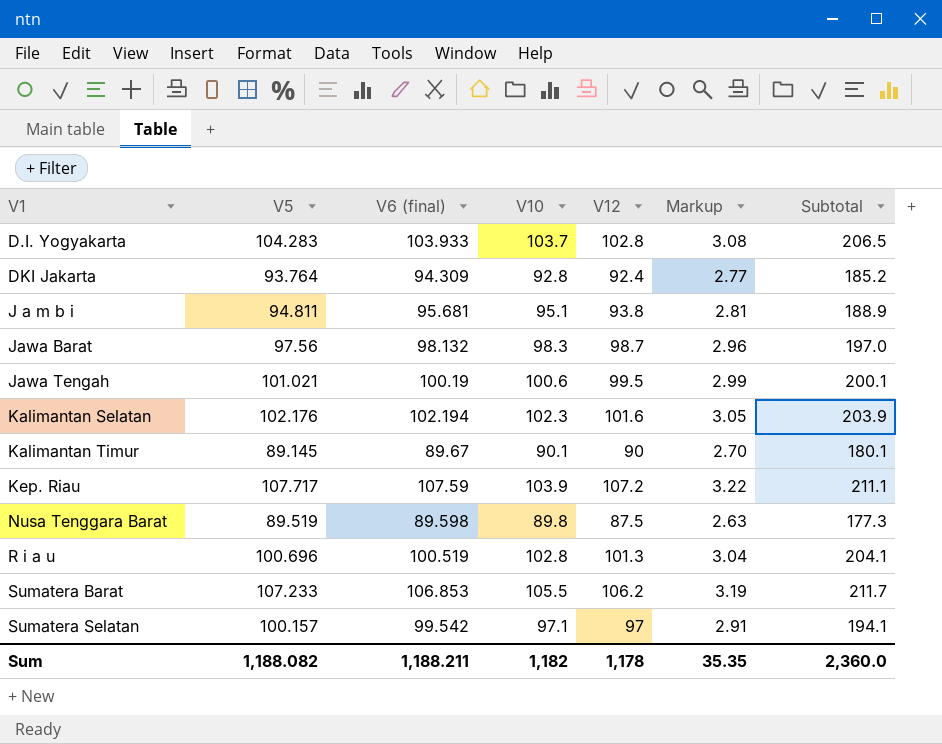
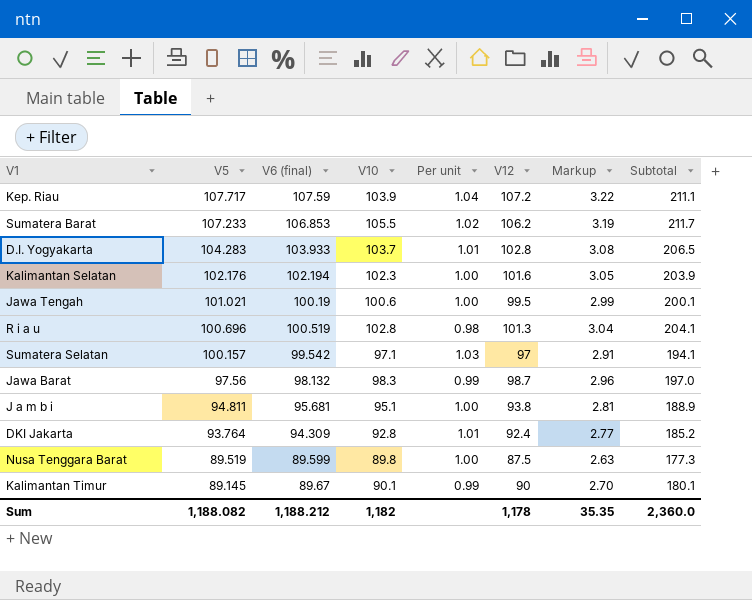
row order: V1 ascending -> V5 descending
column Per unit | formula: none -> [V5] / [V10]
Nusa Tenggara Barat | V6 (final): 89.598 -> 89.599
Sum | V6 (final): 1,188.211 -> 1,188.212

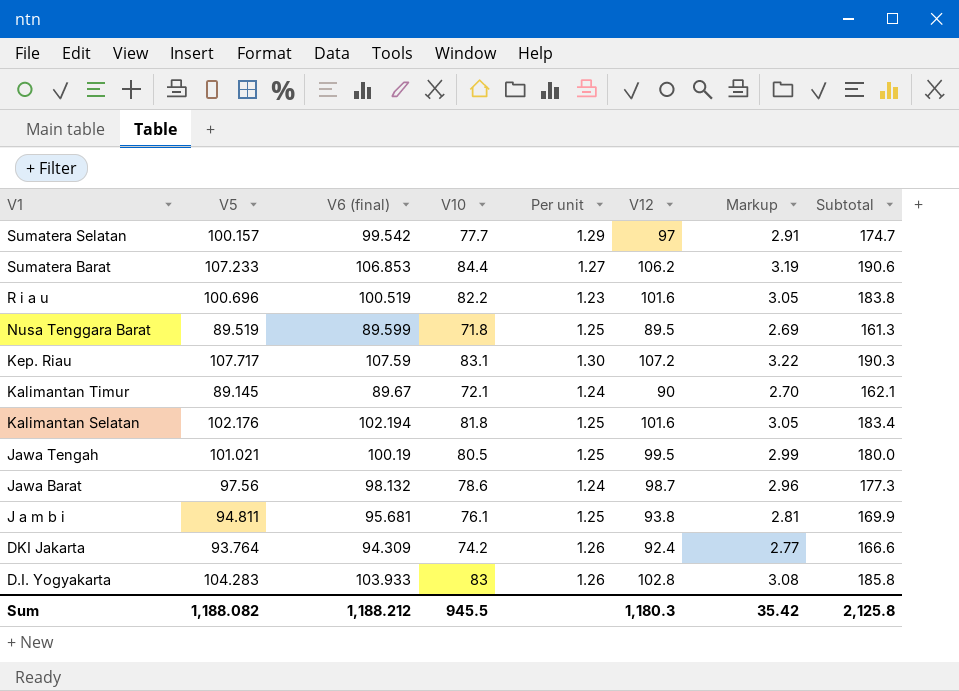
row order: V5 descending -> V1 descending
Sumatera Selatan | V10: 97.1 -> 77.7
Sumatera Selatan | Per unit: 1.03 -> 1.29
Sumatera Selatan | Subtotal: 194.1 -> 174.7
Sumatera Barat | V10: 105.5 -> 84.4
Sumatera Barat | Per unit: 1.02 -> 1.27
Sumatera Barat | Subtotal: 211.7 -> 190.6
R i a u | V10: 102.8 -> 82.2
R i a u | Per unit: 0.98 -> 1.23
R i a u | V12: 101.3 -> 101.6
R i a u | Markup: 3.04 -> 3.05
R i a u | Subtotal: 204.1 -> 183.8
Nusa Tenggara Barat | V10: 89.8 -> 71.8
Nusa Tenggara Barat | Per unit: 1.00 -> 1.25
Nusa Tenggara Barat | V12: 87.5 -> 89.5
Nusa Tenggara Barat | Markup: 2.63 -> 2.69
Nusa Tenggara Barat | Subtotal: 177.3 -> 161.3
Kep. Riau | V10: 103.9 -> 83.1
Kep. Riau | Per unit: 1.04 -> 1.30
Kep. Riau | Subtotal: 211.1 -> 190.3
Kalimantan Timur | V10: 90.1 -> 72.1
Kalimantan Timur | Per unit: 0.99 -> 1.24
Kalimantan Timur | Subtotal: 180.1 -> 162.1
Kalimantan Selatan | V10: 102.3 -> 81.8
Kalimantan Selatan | Per unit: 1.00 -> 1.25
Kalimantan Selatan | Subtotal: 203.9 -> 183.4
Jawa Tengah | V10: 100.6 -> 80.5
Jawa Tengah | Per unit: 1.00 -> 1.25
Jawa Tengah | Subtotal: 200.1 -> 180.0
Jawa Barat | V10: 98.3 -> 78.6
Jawa Barat | Per unit: 0.99 -> 1.24
Jawa Barat | Subtotal: 197.0 -> 177.3
J a m b i | V10: 95.1 -> 76.1
J a m b i | Per unit: 1.00 -> 1.25
J a m b i | Subtotal: 188.9 -> 169.9
DKI Jakarta | V10: 92.8 -> 74.2
DKI Jakarta | Per unit: 1.01 -> 1.26
DKI Jakarta | Subtotal: 185.2 -> 166.6
D.I. Yogyakarta | V10: 103.7 -> 83
D.I. Yogyakarta | Per unit: 1.01 -> 1.26
D.I. Yogyakarta | Subtotal: 206.5 -> 185.8
Sum | V10: 1,182 -> 945.5
Sum | V12: 1,178 -> 1,180.3
Sum | Markup: 35.35 -> 35.42
Sum | Subtotal: 2,360.0 -> 2,125.8

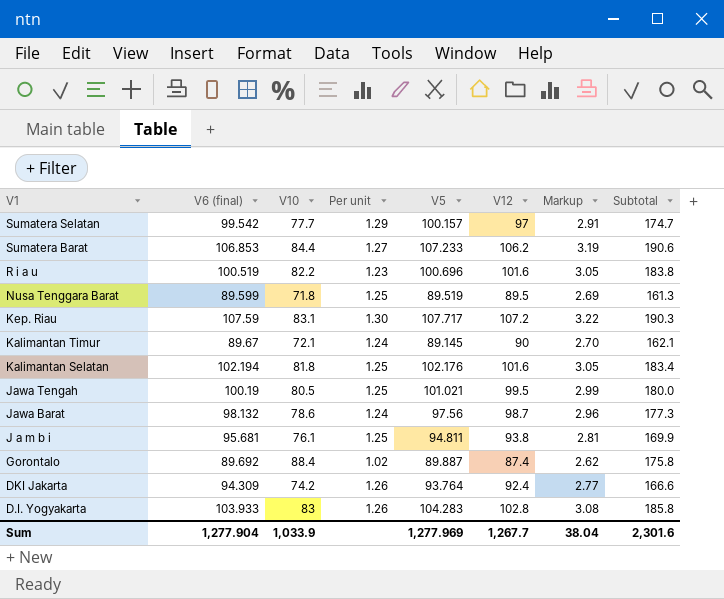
column V5 | position: 2 -> 5
row Gorontalo: none -> 89.692 | 88.4 | 1.02 | 89.887 | 87.4 | 2.62 | 175.8
Sum | V6 (final): 1,188.212 -> 1,277.904
Sum | V10: 945.5 -> 1,033.9
Sum | V5: 1,188.082 -> 1,277.969
Sum | V12: 1,180.3 -> 1,267.7
Sum | Markup: 35.42 -> 38.04
Sum | Subtotal: 2,125.8 -> 2,301.6

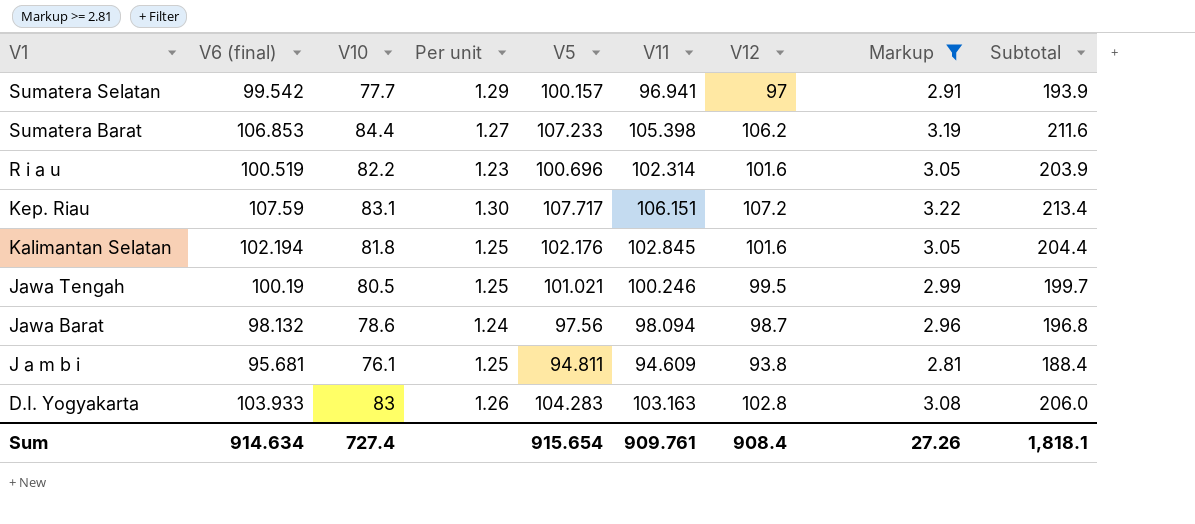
filter: none -> Markup >= 2.81
column V11 | position: none -> 6
column Subtotal | formula: [V10] + [V12] -> [V11] + [V12]
Sum | V6 (final): 1,277.904 -> 914.634
Sum | V10: 1,033.9 -> 727.4
Sum | V5: 1,277.969 -> 915.654
Sum | V12: 1,267.7 -> 908.4
Sum | Markup: 38.04 -> 27.26
Sum | Subtotal: 2,301.6 -> 1,818.1

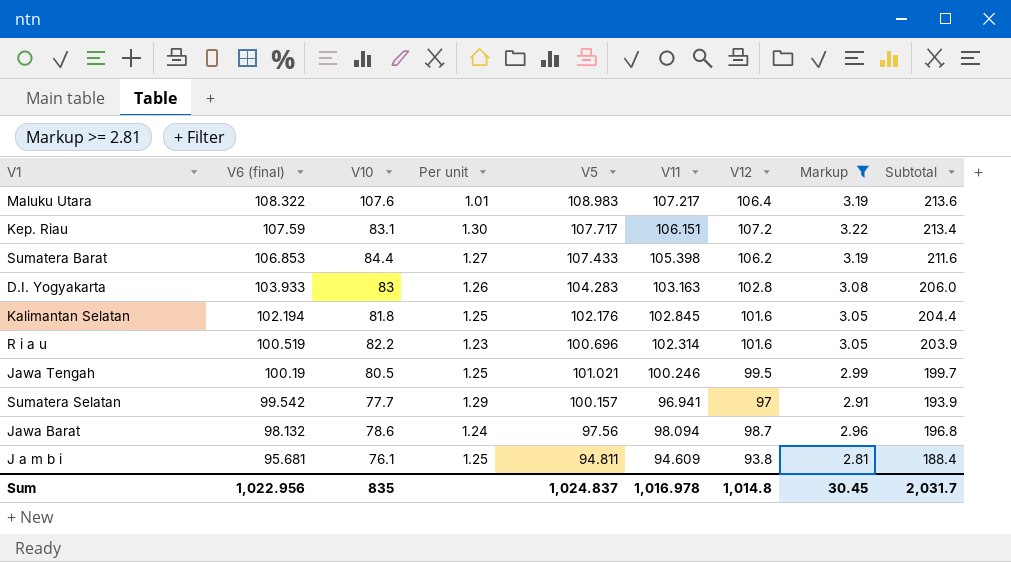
row order: V1 descending -> V6 (final) descending
row Maluku Utara: none -> 108.322 | 107.6 | 1.01 | 108.983 | 107.217 | 106.4 | 3.19 | 213.6
Sumatera Barat | V5: 107.233 -> 107.433
Sum | V6 (final): 914.634 -> 1,022.956
Sum | V10: 727.4 -> 835
Sum | V5: 915.654 -> 1,024.837
Sum | V11: 909.761 -> 1,016.978
Sum | V12: 908.4 -> 1,014.8
Sum | Markup: 27.26 -> 30.45
Sum | Subtotal: 1,818.1 -> 2,031.7

